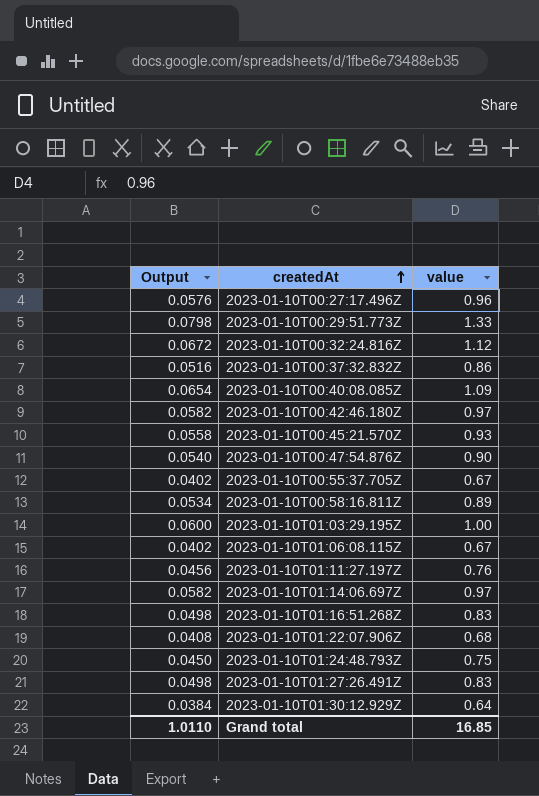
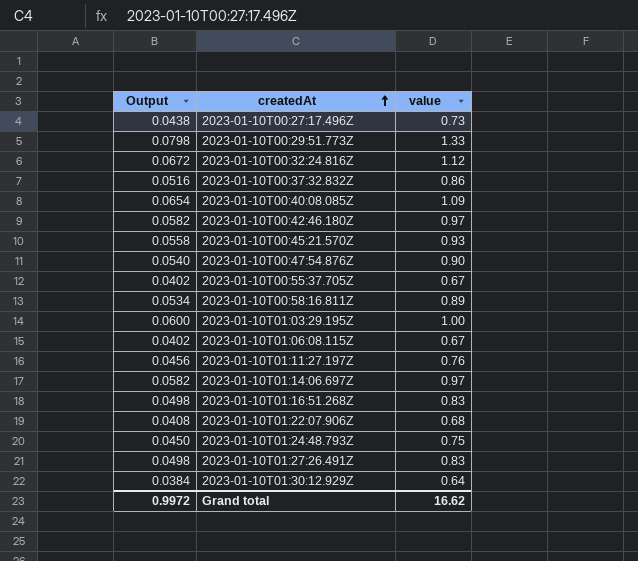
2023-01-10T00:27:17.496Z | Output: 0.0576 -> 0.0438
2023-01-10T00:27:17.496Z | value: 0.96 -> 0.73
Grand total | Output: 1.0110 -> 0.9972
Grand total | value: 16.85 -> 16.62

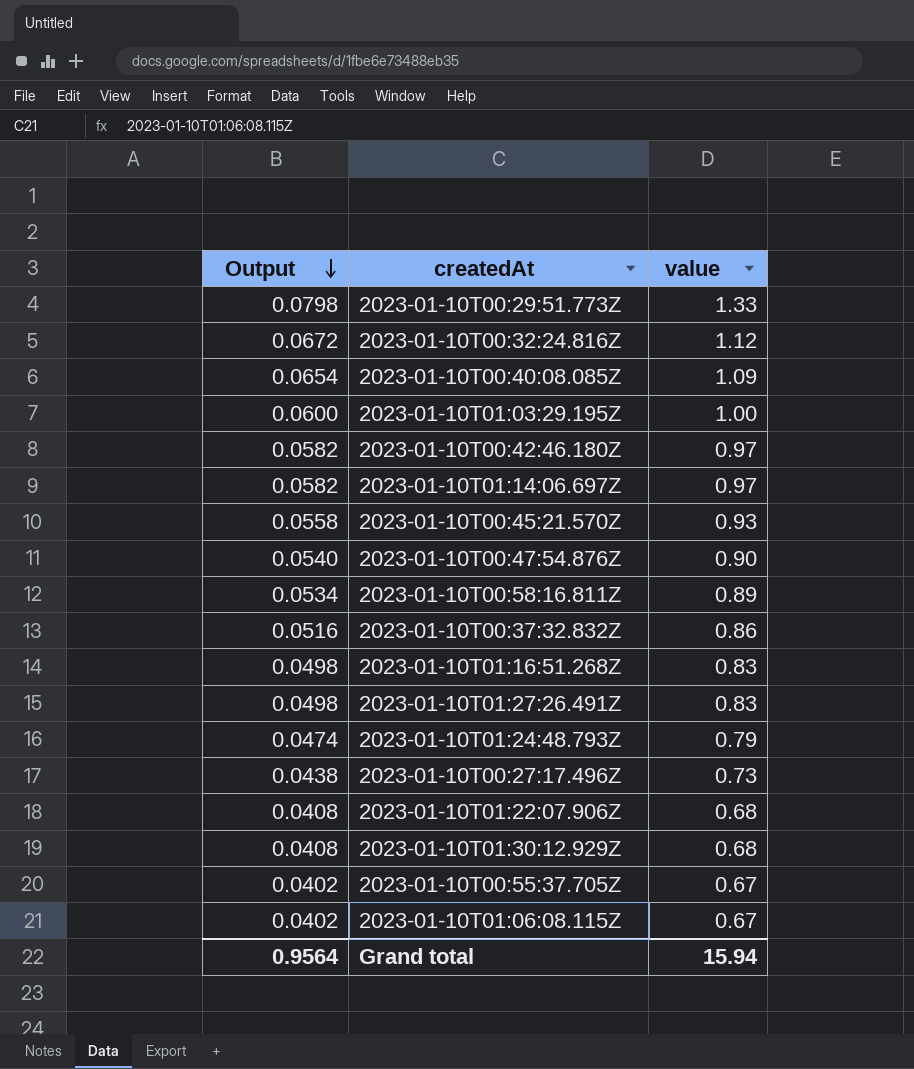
row order: createdAt ascending -> Output descending
row 2023-01-10T01:11:27.197Z: 0.0456 | 0.76 -> none
2023-01-10T01:24:48.793Z | Output: 0.0450 -> 0.0474
2023-01-10T01:24:48.793Z | value: 0.75 -> 0.79
2023-01-10T01:30:12.929Z | Output: 0.0384 -> 0.0408
2023-01-10T01:30:12.929Z | value: 0.64 -> 0.68
Grand total | Output: 0.9972 -> 0.9564
Grand total | value: 16.62 -> 15.94

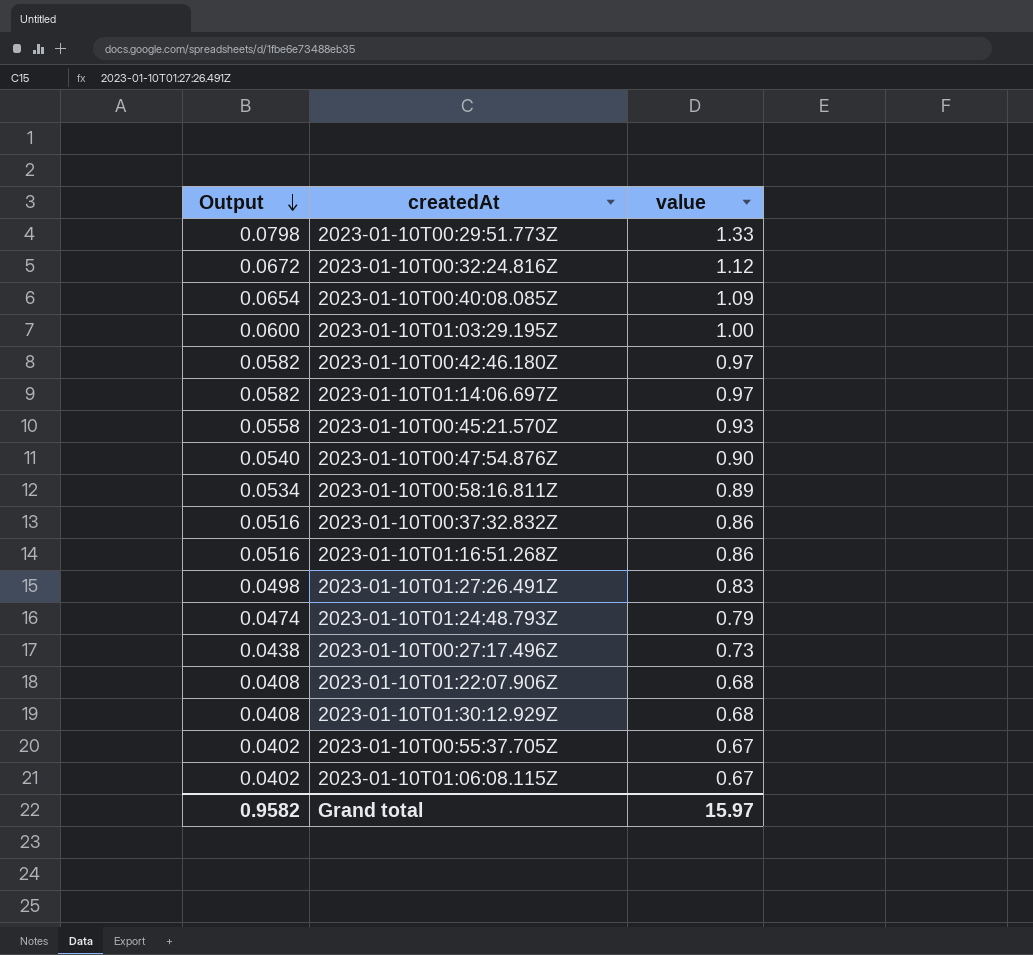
2023-01-10T01:16:51.268Z | Output: 0.0498 -> 0.0516
2023-01-10T01:16:51.268Z | value: 0.83 -> 0.86
Grand total | Output: 0.9564 -> 0.9582
Grand total | value: 15.94 -> 15.97

